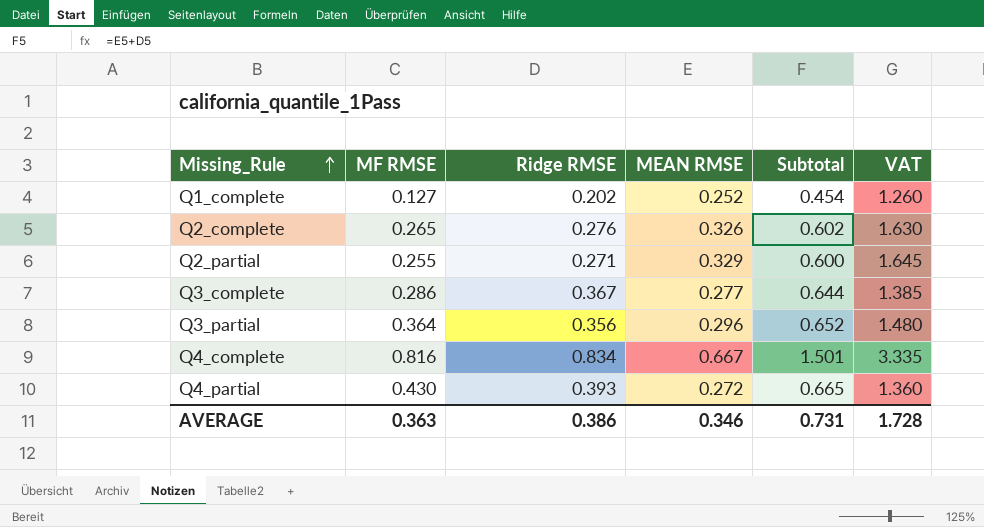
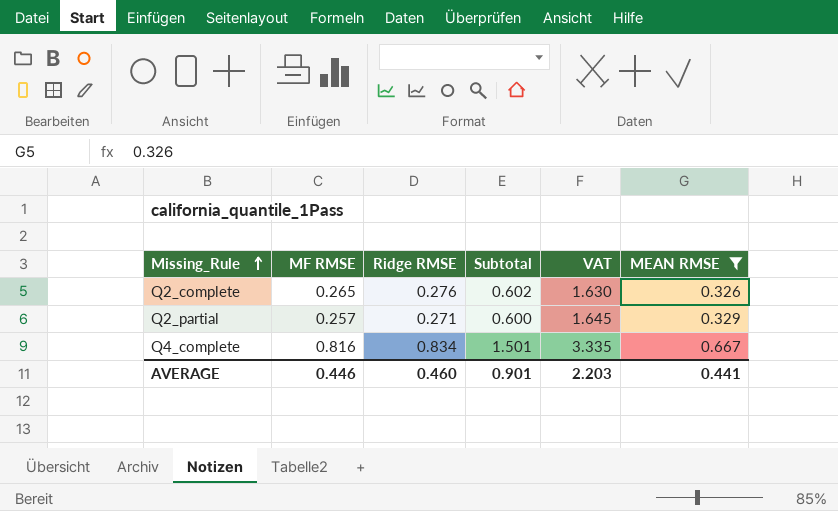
filter: none -> MEAN RMSE >= 0.326
column MEAN RMSE | position: 4 -> 6
Q2_partial | MF RMSE: 0.255 -> 0.257
AVERAGE | MF RMSE: 0.363 -> 0.446
AVERAGE | Ridge RMSE: 0.386 -> 0.460
AVERAGE | Subtotal: 0.731 -> 0.901
AVERAGE | VAT: 1.728 -> 2.203
AVERAGE | MEAN RMSE: 0.346 -> 0.441

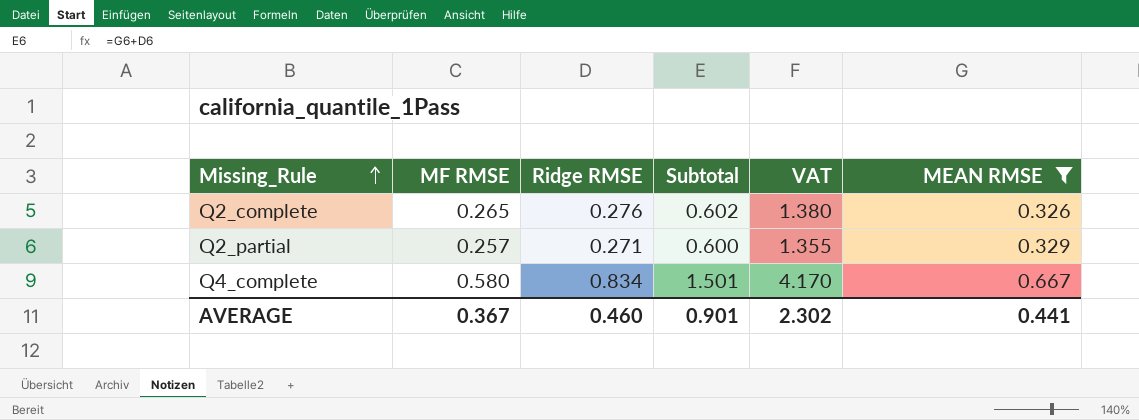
column VAT | formula: [MEAN RMSE] * 5 -> [Ridge RMSE] * 5
Q4_complete | MF RMSE: 0.816 -> 0.580
AVERAGE | MF RMSE: 0.446 -> 0.367
AVERAGE | VAT: 2.203 -> 2.302

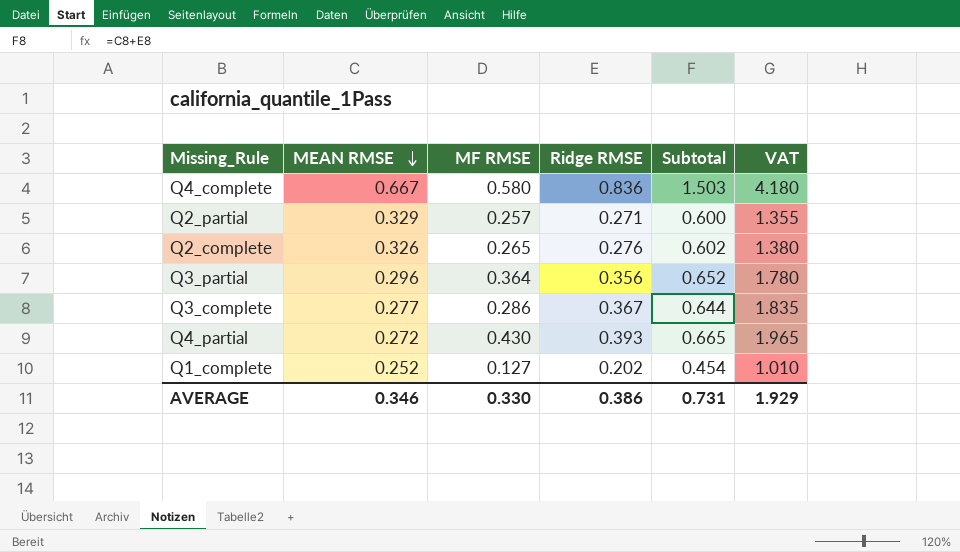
filter: MEAN RMSE >= 0.326 -> none
row order: Missing_Rule ascending -> MEAN RMSE descending
column MEAN RMSE | position: 6 -> 2
Q4_complete | Ridge RMSE: 0.834 -> 0.836
Q4_complete | Subtotal: 1.501 -> 1.503
Q4_complete | VAT: 4.170 -> 4.180
AVERAGE | MEAN RMSE: 0.441 -> 0.346
AVERAGE | MF RMSE: 0.367 -> 0.330
AVERAGE | Ridge RMSE: 0.460 -> 0.386
AVERAGE | Subtotal: 0.901 -> 0.731
AVERAGE | VAT: 2.302 -> 1.929

